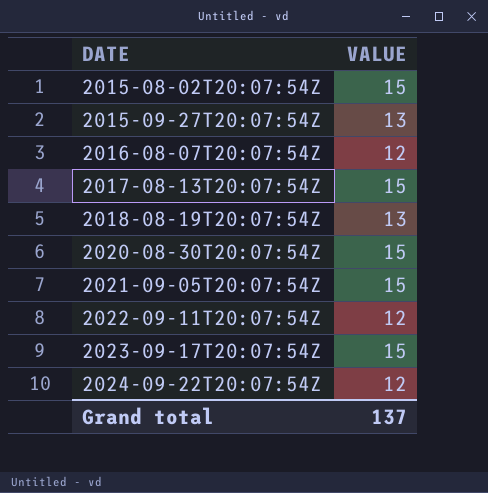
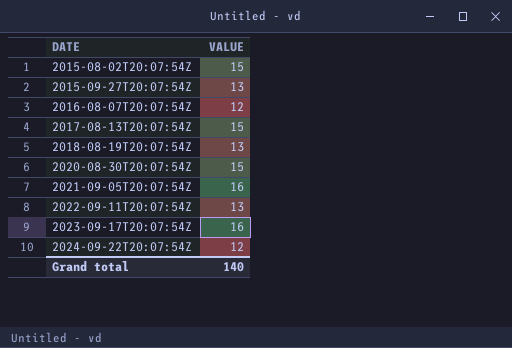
2021-09-05T20:07:54Z | VALUE: 15 -> 16
2022-09-11T20:07:54Z | VALUE: 12 -> 13
2023-09-17T20:07:54Z | VALUE: 15 -> 16
Grand total | VALUE: 137 -> 140

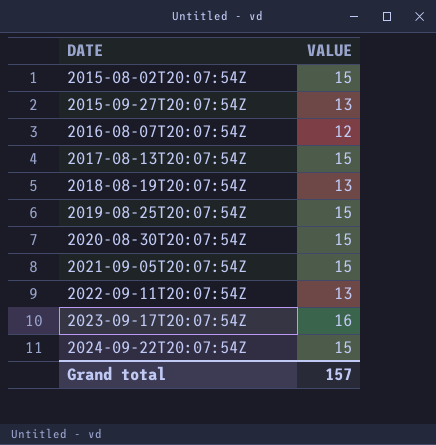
row 2019-08-25T20:07:54Z: none -> 15
2021-09-05T20:07:54Z | VALUE: 16 -> 15
2024-09-22T20:07:54Z | VALUE: 12 -> 15
Grand total | VALUE: 140 -> 157

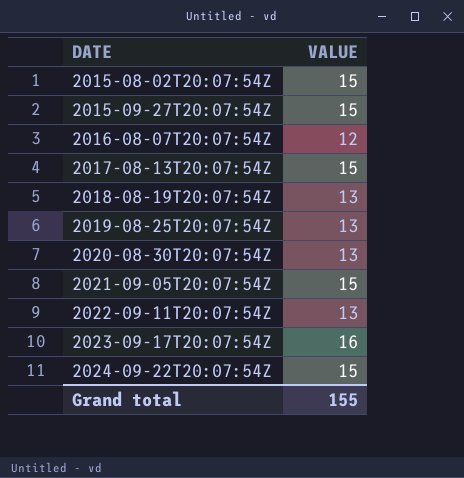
2015-09-27T20:07:54Z | VALUE: 13 -> 15
2019-08-25T20:07:54Z | VALUE: 15 -> 13
2020-08-30T20:07:54Z | VALUE: 15 -> 13
Grand total | VALUE: 157 -> 155

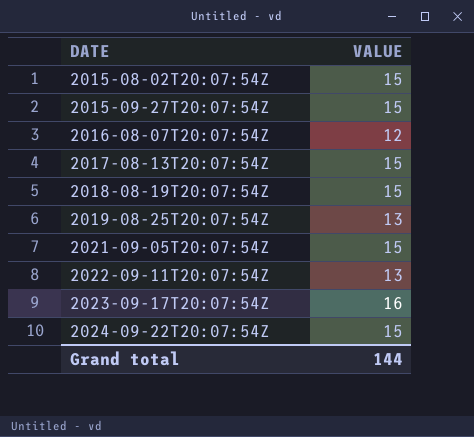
row 2020-08-30T20:07:54Z: 13 -> none
2018-08-19T20:07:54Z | VALUE: 13 -> 15
Grand total | VALUE: 155 -> 144

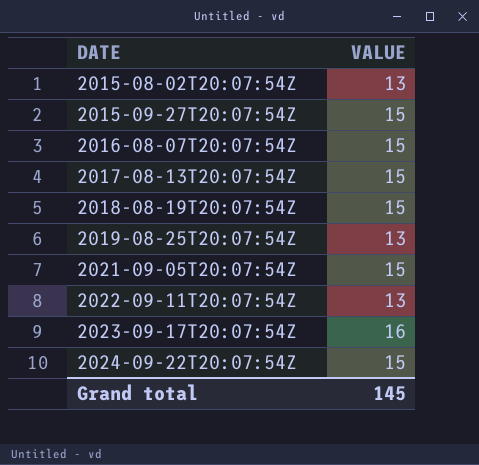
2015-08-02T20:07:54Z | VALUE: 15 -> 13
2016-08-07T20:07:54Z | VALUE: 12 -> 15
Grand total | VALUE: 144 -> 145

